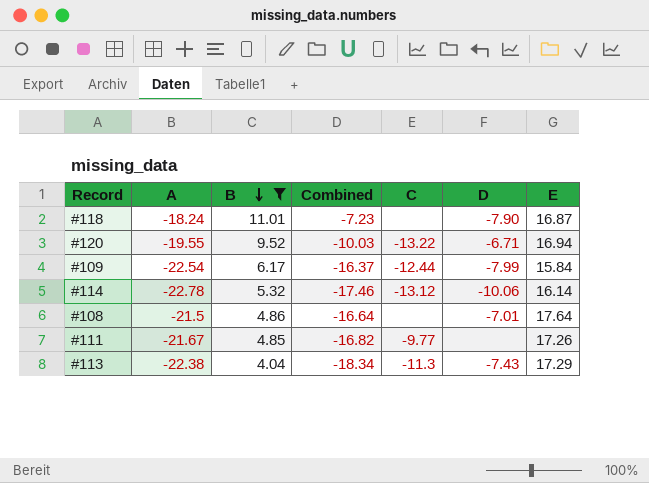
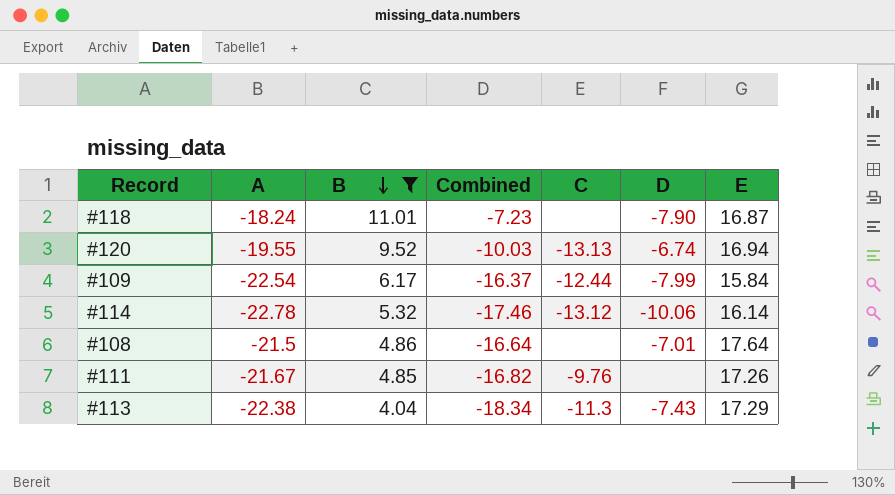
#120 | C: -13.22 -> -13.13
#120 | D: -6.71 -> -6.74
#111 | C: -9.77 -> -9.76

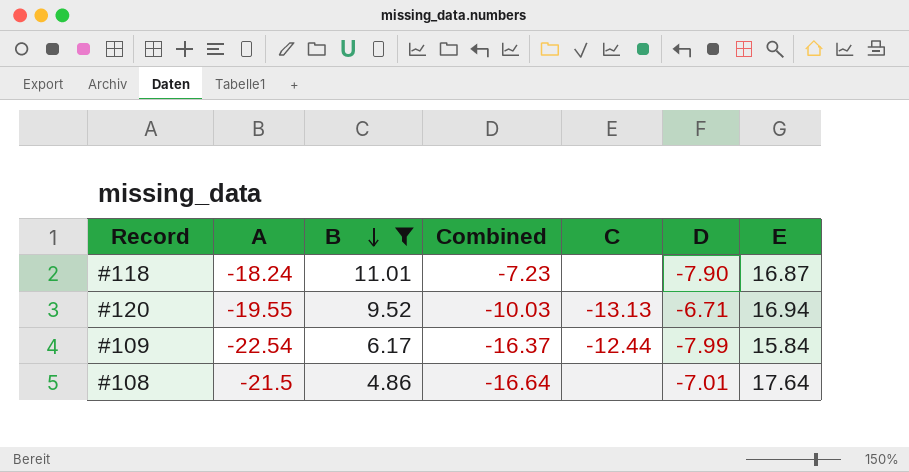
row #114: -22.78 | 5.32 | -17.46 | -13.12 | -10.06 | 16.14 -> none
row #111: -21.67 | 4.85 | -16.82 | -9.76 | none | 17.26 -> none
row #113: -22.38 | 4.04 | -18.34 | -11.3 | -7.43 | 17.29 -> none
#120 | D: -6.74 -> -6.71

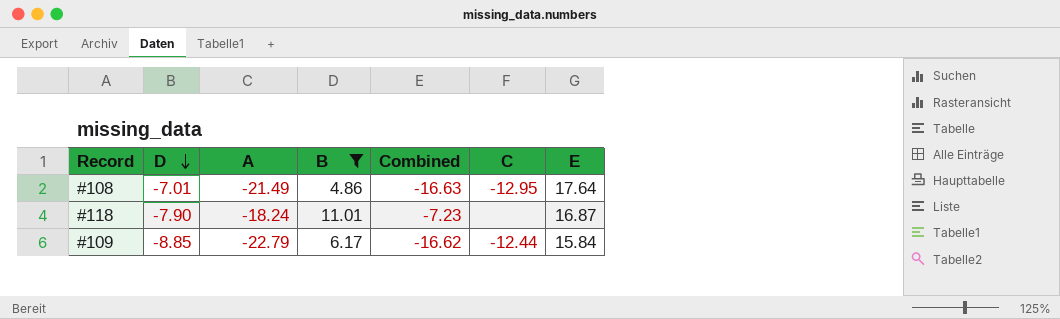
row order: B descending -> D descending
column D | position: 6 -> 2
row #120: -19.55 | 9.52 | -10.03 | -13.13 | -6.71 | 16.94 -> none
#108 | A: -21.5 -> -21.49
#108 | Combined: -16.64 -> -16.63
#108 | C: none -> -12.95
#109 | D: -7.99 -> -8.85
#109 | A: -22.54 -> -22.79
#109 | Combined: -16.37 -> -16.62

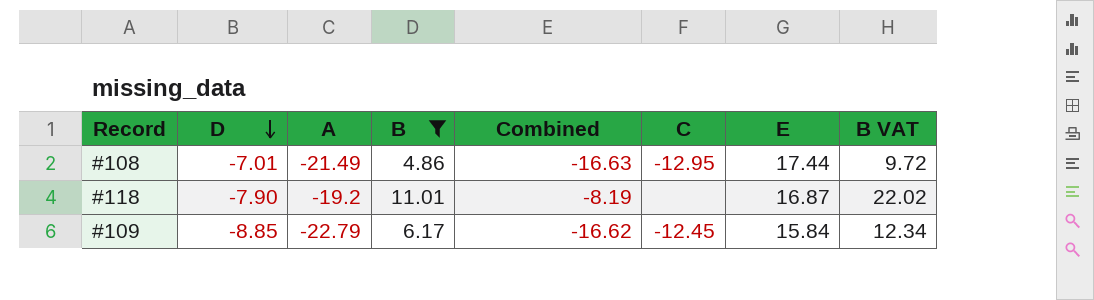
column B VAT | formula: none -> [B] * 2
#108 | E: 17.64 -> 17.44
#118 | A: -18.24 -> -19.2
#118 | Combined: -7.23 -> -8.19
#109 | C: -12.44 -> -12.45

